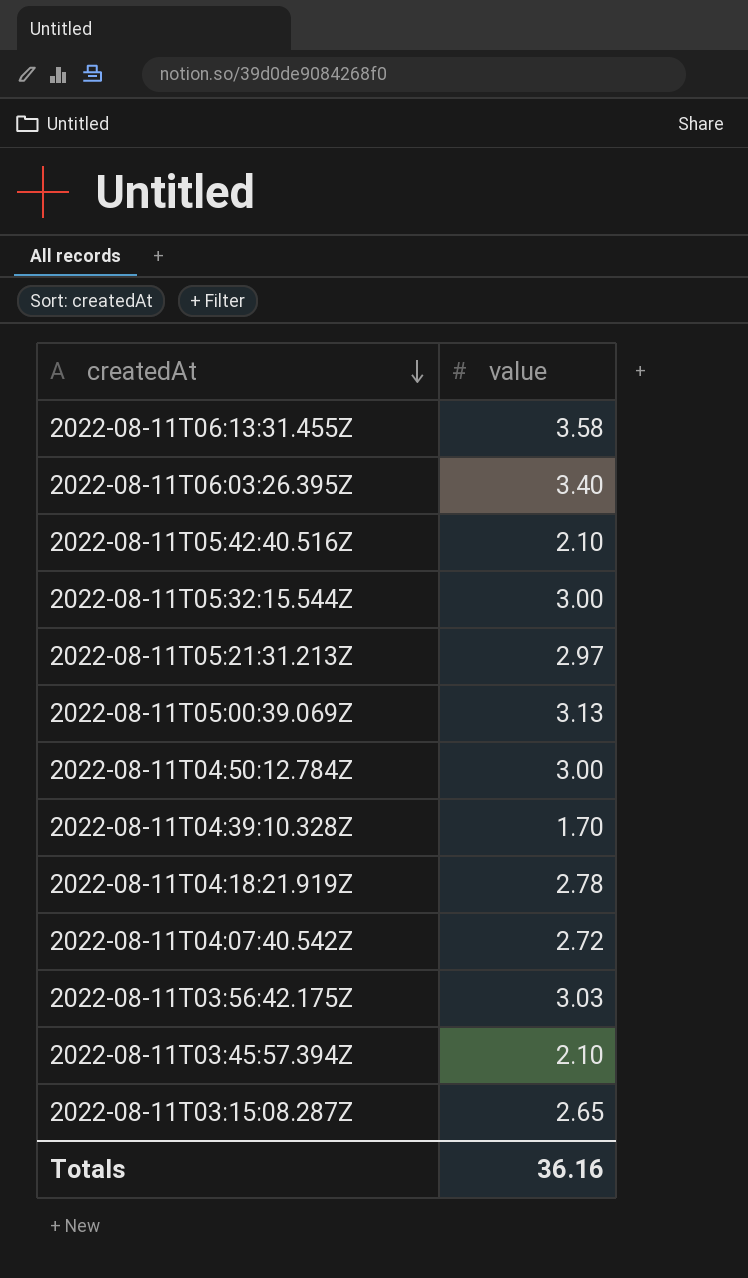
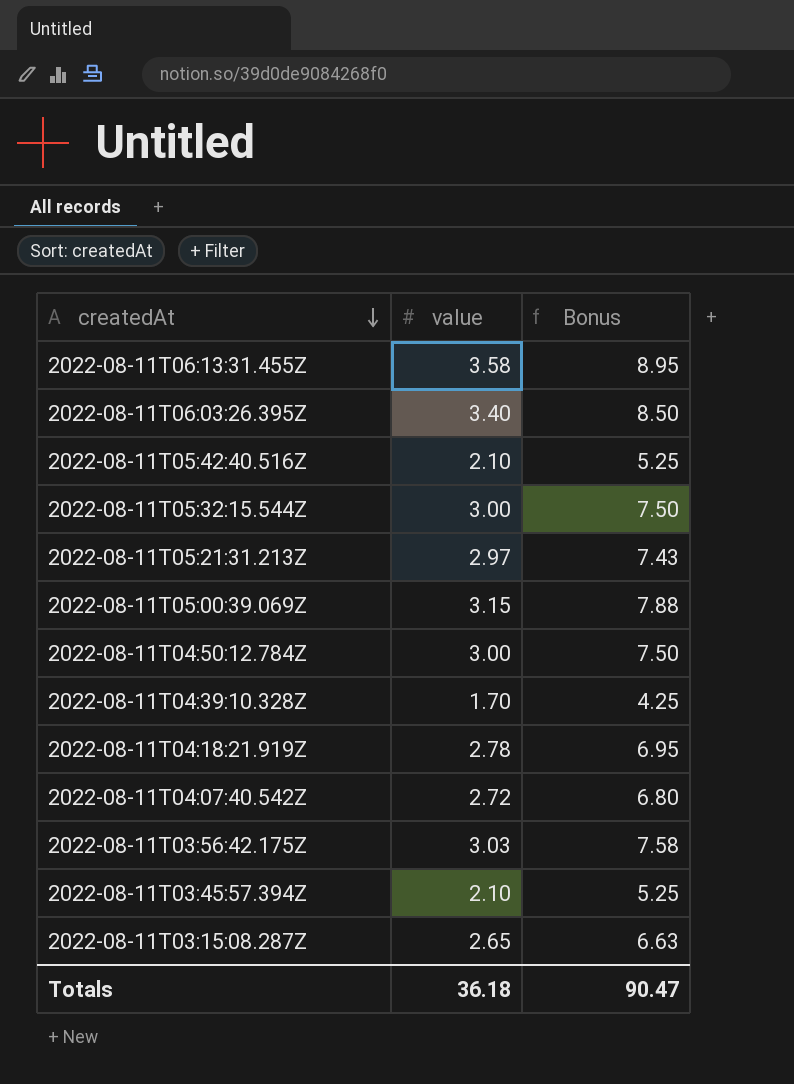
column Bonus | formula: none -> [value] * 2.5
2022-08-11T05:00:39.069Z | value: 3.13 -> 3.15
Totals | value: 36.16 -> 36.18

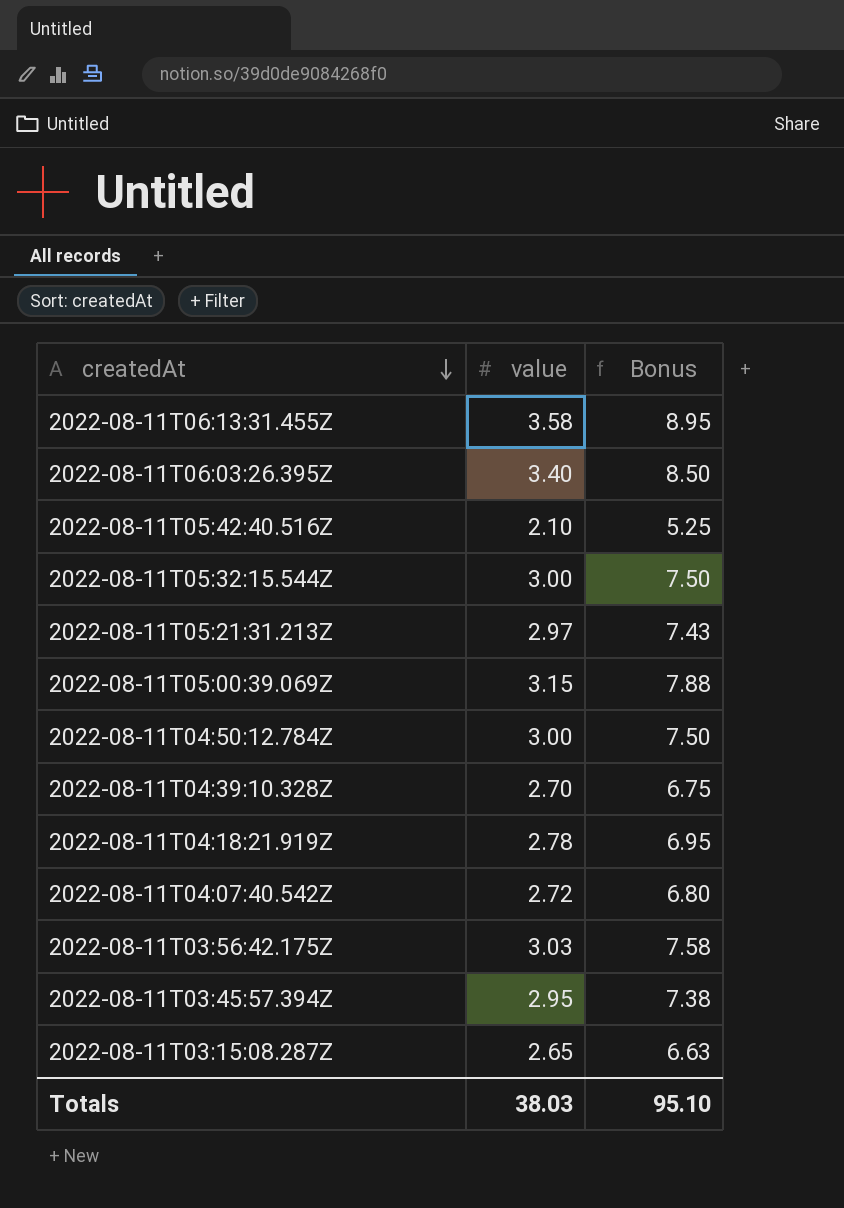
2022-08-11T04:39:10.328Z | value: 1.70 -> 2.70
2022-08-11T04:39:10.328Z | Bonus: 4.25 -> 6.75
2022-08-11T03:45:57.394Z | value: 2.10 -> 2.95
2022-08-11T03:45:57.394Z | Bonus: 5.25 -> 7.38
Totals | value: 36.18 -> 38.03
Totals | Bonus: 90.47 -> 95.10

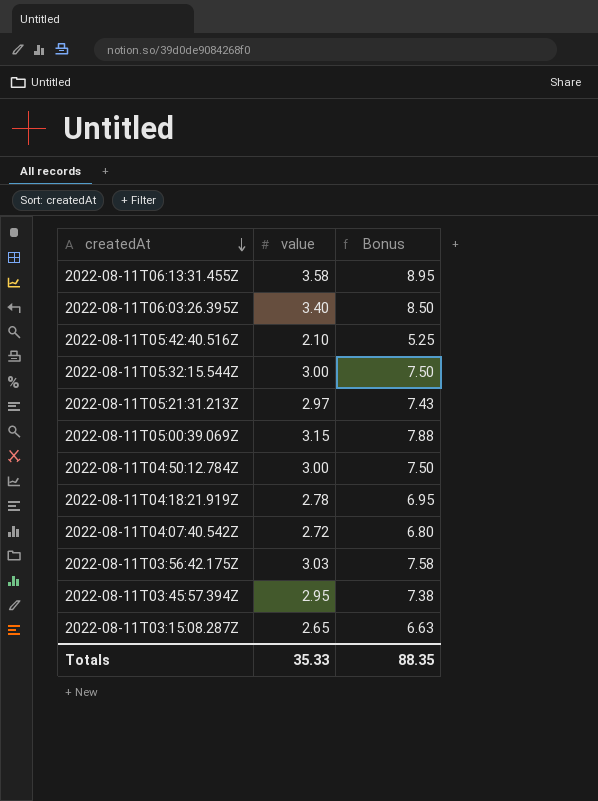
row 2022-08-11T04:39:10.328Z: 2.70 | 6.75 -> none
Totals | value: 38.03 -> 35.33
Totals | Bonus: 95.10 -> 88.35

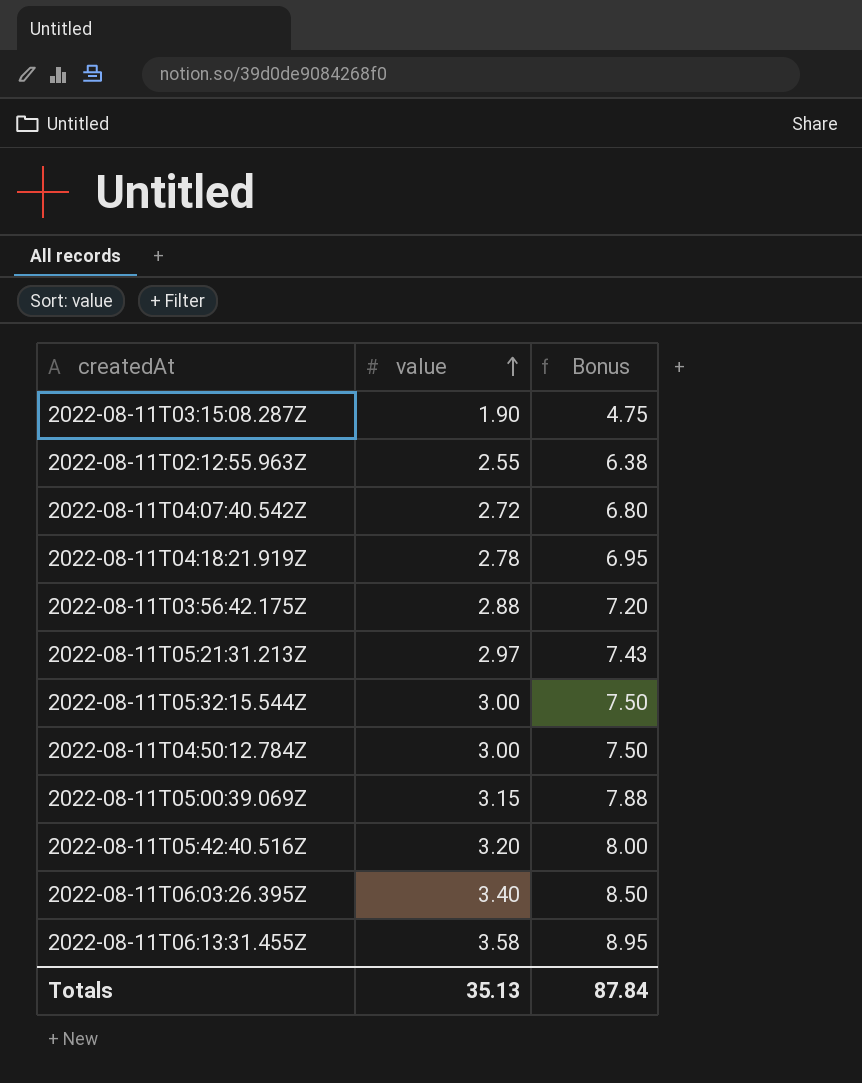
row order: createdAt descending -> value ascending
row 2022-08-11T03:45:57.394Z: 2.95 | 7.38 -> none
2022-08-11T03:15:08.287Z | value: 2.65 -> 1.90
2022-08-11T03:15:08.287Z | Bonus: 6.63 -> 4.75
row 2022-08-11T02:12:55.963Z: none -> 2.55 | 6.38
2022-08-11T03:56:42.175Z | value: 3.03 -> 2.88
2022-08-11T03:56:42.175Z | Bonus: 7.58 -> 7.20
2022-08-11T05:42:40.516Z | value: 2.10 -> 3.20
2022-08-11T05:42:40.516Z | Bonus: 5.25 -> 8.00
Totals | value: 35.33 -> 35.13
Totals | Bonus: 88.35 -> 87.84

